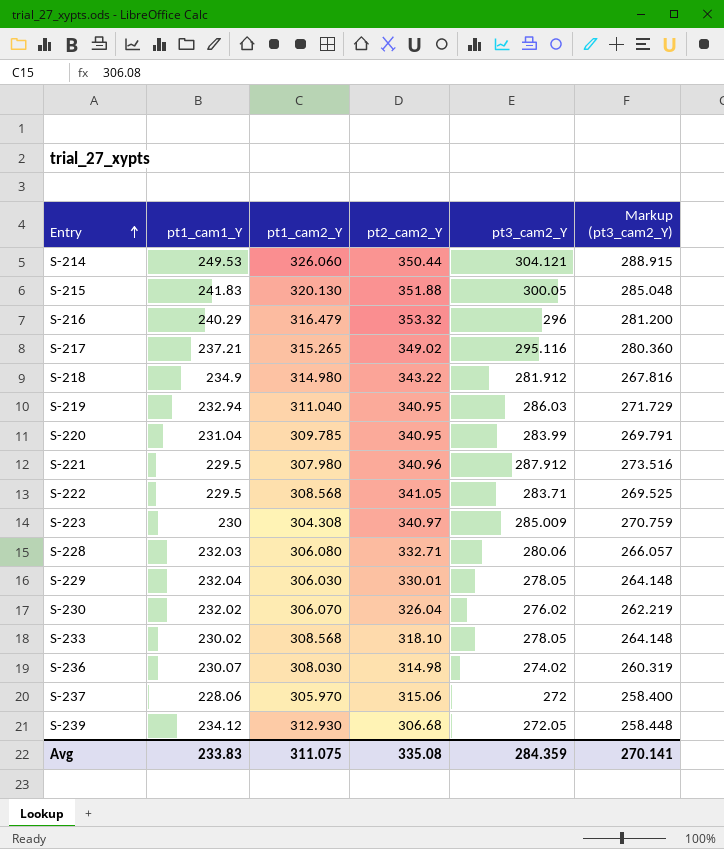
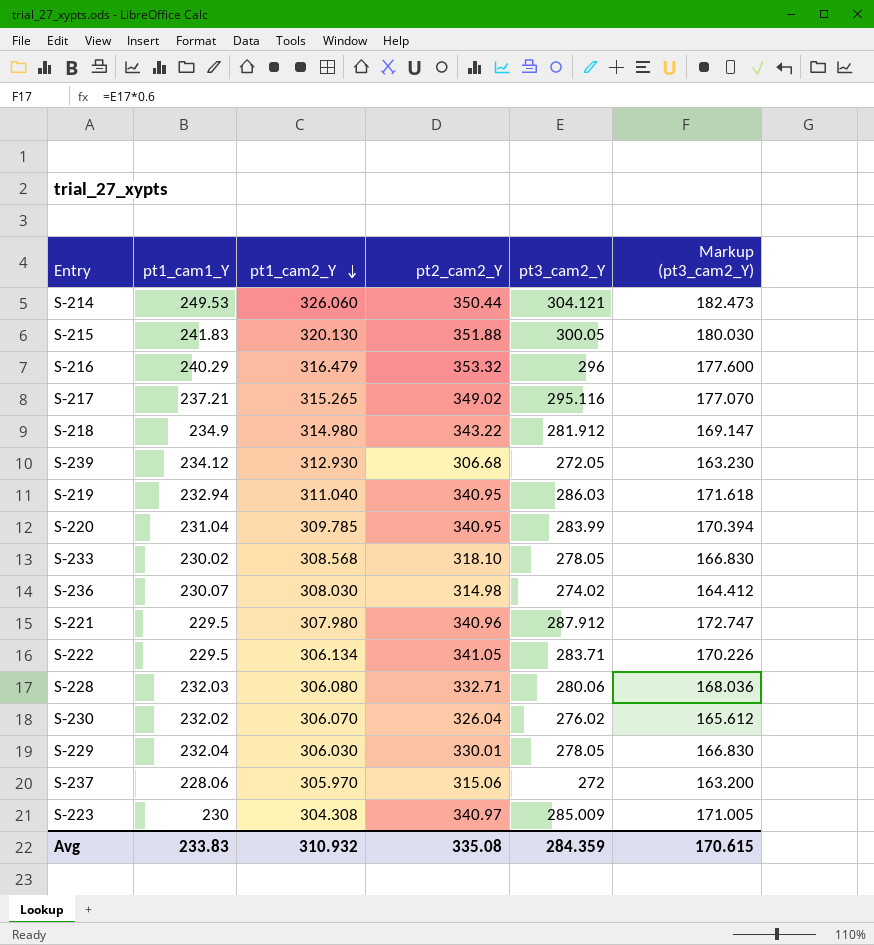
row order: Entry ascending -> pt1_cam2_Y descending
column Markup (pt3_cam2_Y) | formula: [pt3_cam2_Y] * 0.95 -> [pt3_cam2_Y] * 0.6
S-222 | pt1_cam2_Y: 308.568 -> 306.134
Avg | pt1_cam2_Y: 311.075 -> 310.932
Avg | Markup (pt3_cam2_Y): 270.141 -> 170.615

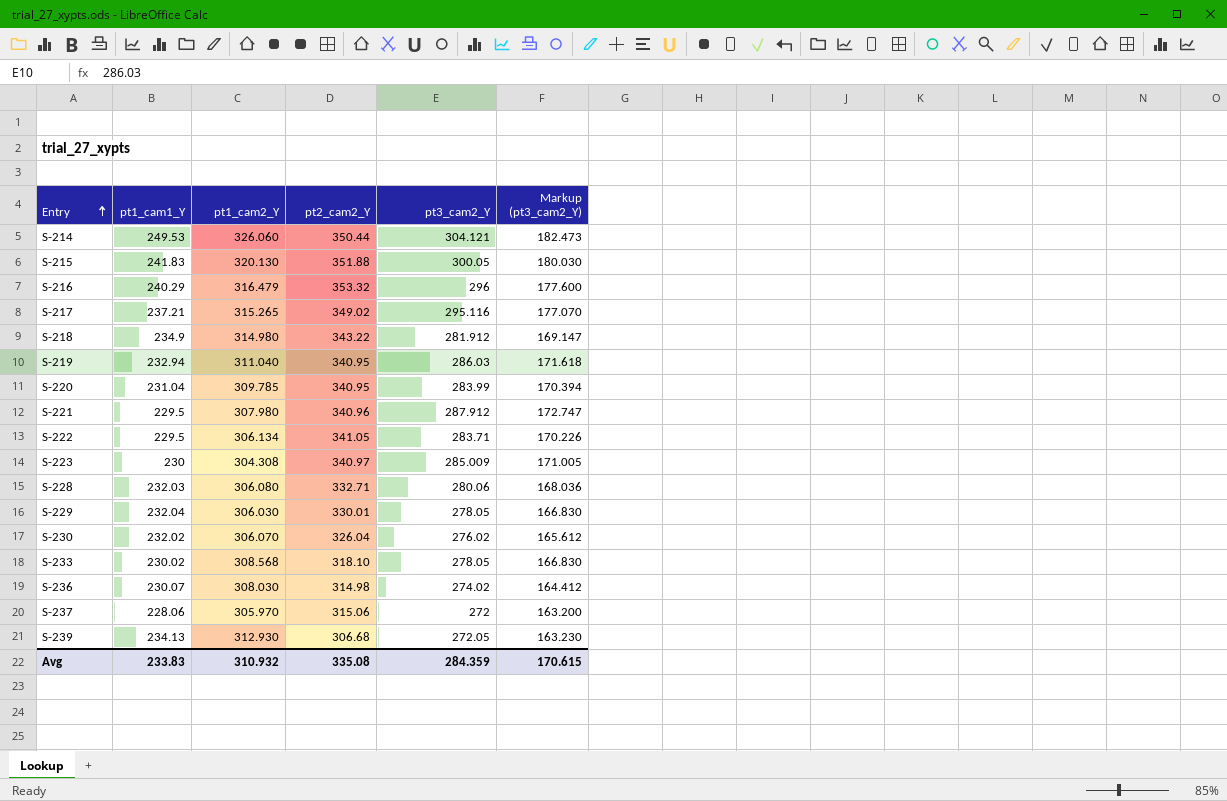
row order: pt1_cam2_Y descending -> Entry ascending
S-239 | pt1_cam1_Y: 234.12 -> 234.13

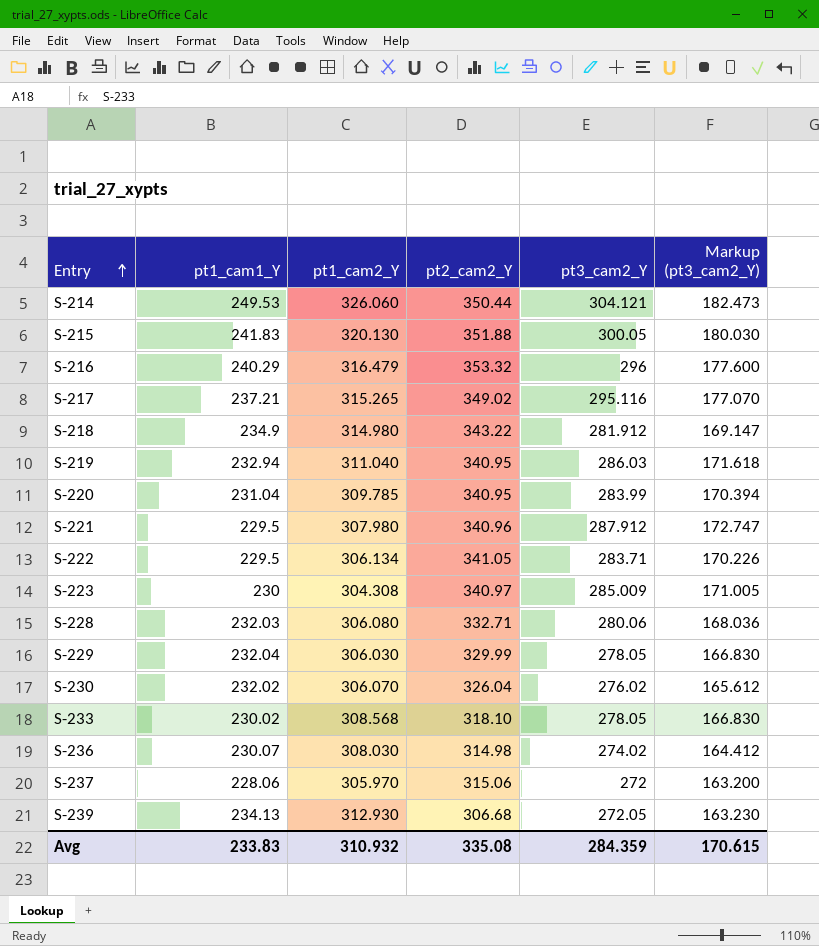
S-229 | pt2_cam2_Y: 330.01 -> 329.99

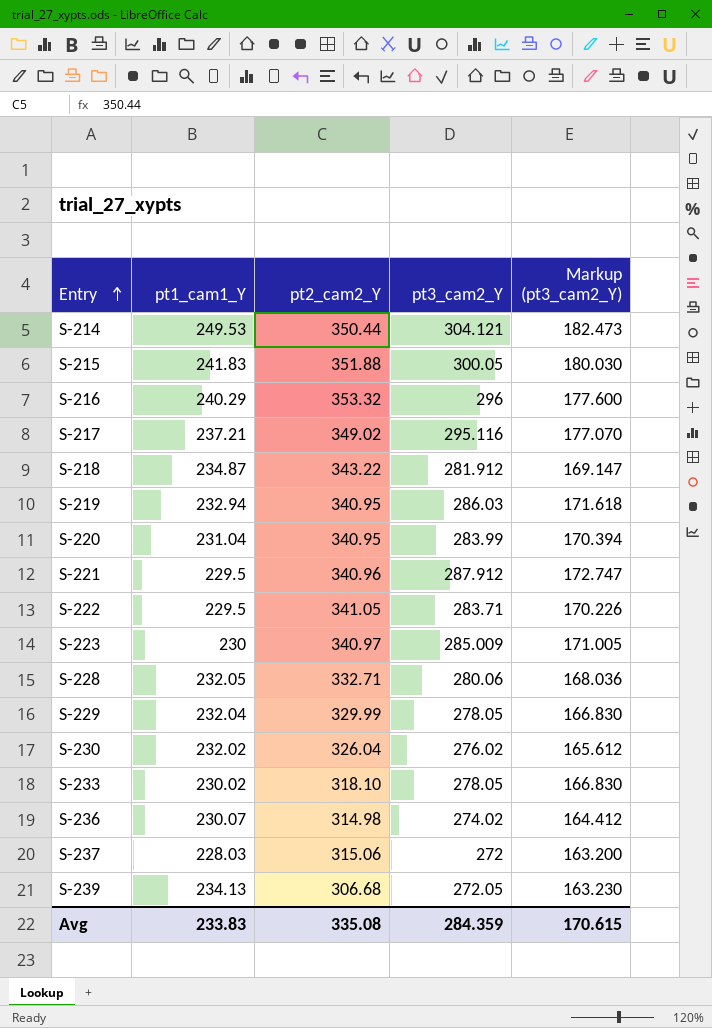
column pt1_cam2_Y | position: 3 -> none
S-218 | pt1_cam1_Y: 234.9 -> 234.87
S-228 | pt1_cam1_Y: 232.03 -> 232.05
S-237 | pt1_cam1_Y: 228.06 -> 228.03

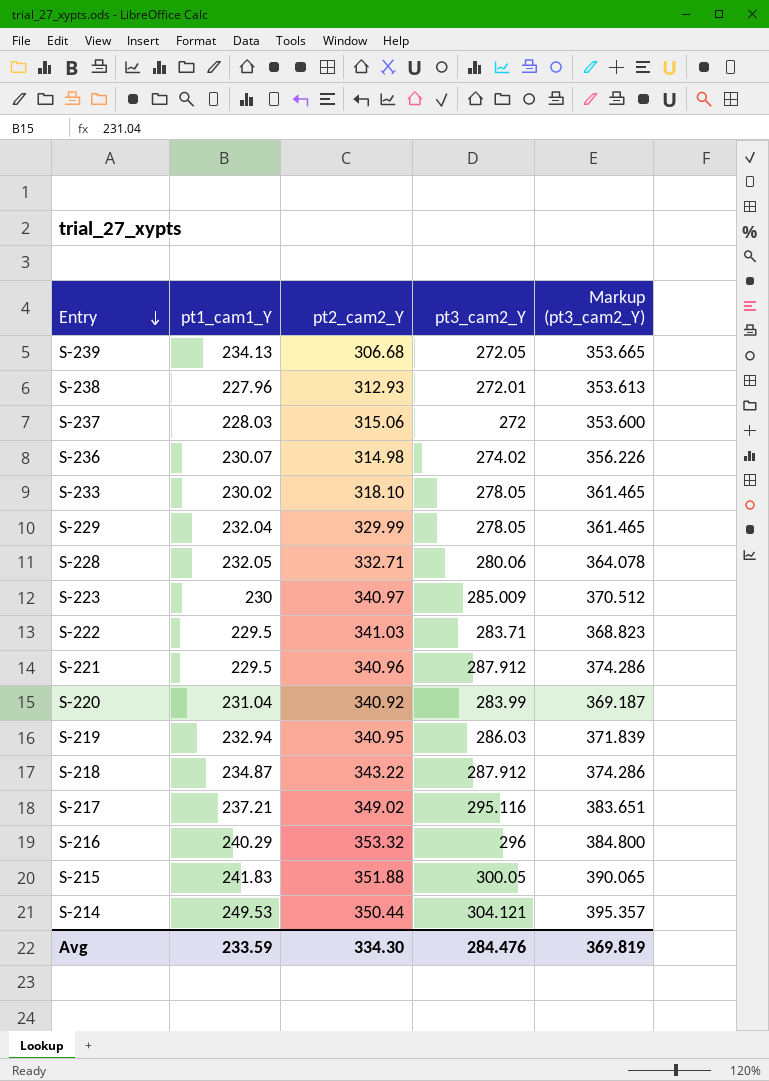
row order: Entry ascending -> Entry descending
column Markup (pt3_cam2_Y) | formula: [pt3_cam2_Y] * 0.6 -> [pt3_cam2_Y] * 1.3
row S-230: 232.02 | 326.04 | 276.02 | 165.612 -> none
row S-238: none -> 227.96 | 312.93 | 272.01 | 353.613
S-222 | pt2_cam2_Y: 341.05 -> 341.03
S-220 | pt2_cam2_Y: 340.95 -> 340.92
S-218 | pt3_cam2_Y: 281.912 -> 287.912
Avg | pt1_cam1_Y: 233.83 -> 233.59
Avg | pt2_cam2_Y: 335.08 -> 334.30
Avg | pt3_cam2_Y: 284.359 -> 284.476
Avg | Markup (pt3_cam2_Y): 170.615 -> 369.819

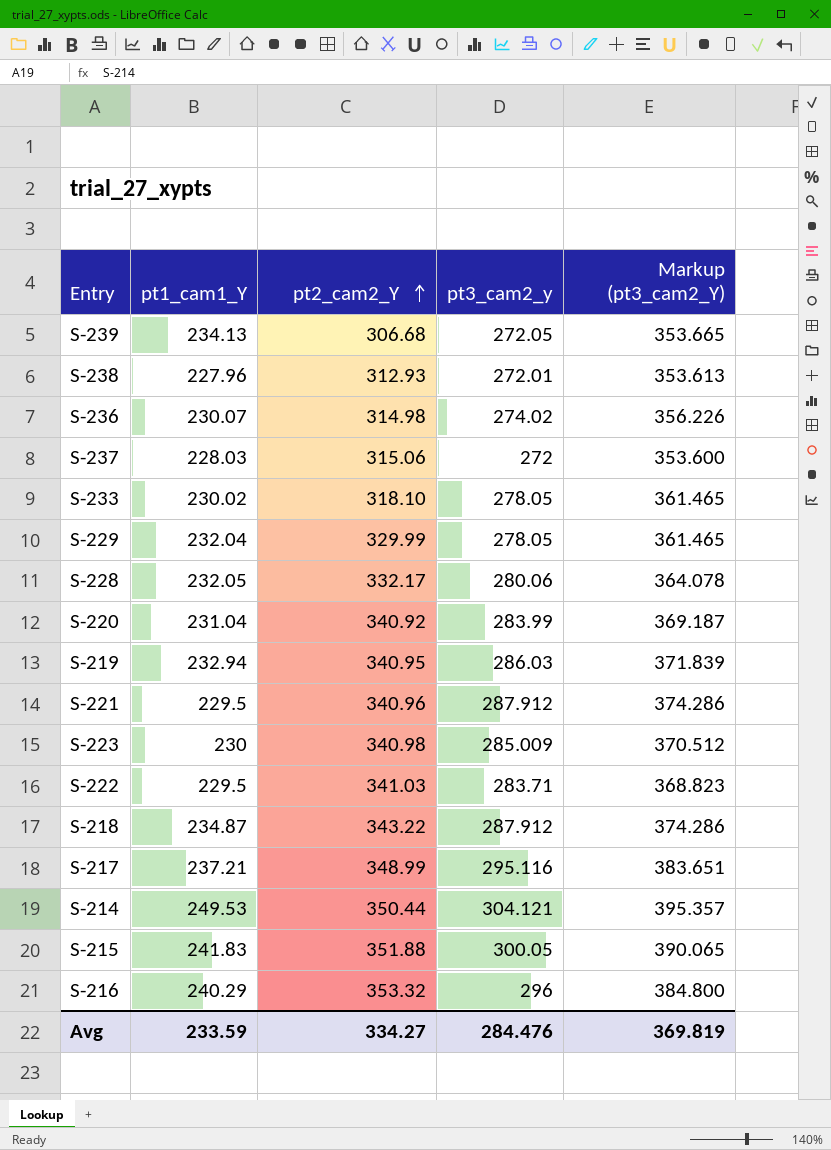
row order: Entry descending -> pt2_cam2_Y ascending
column name: pt3_cam2_Y -> pt3_cam2_y
S-228 | pt2_cam2_Y: 332.71 -> 332.17
S-223 | pt2_cam2_Y: 340.97 -> 340.98
S-217 | pt2_cam2_Y: 349.02 -> 348.99
Avg | pt2_cam2_Y: 334.30 -> 334.27

